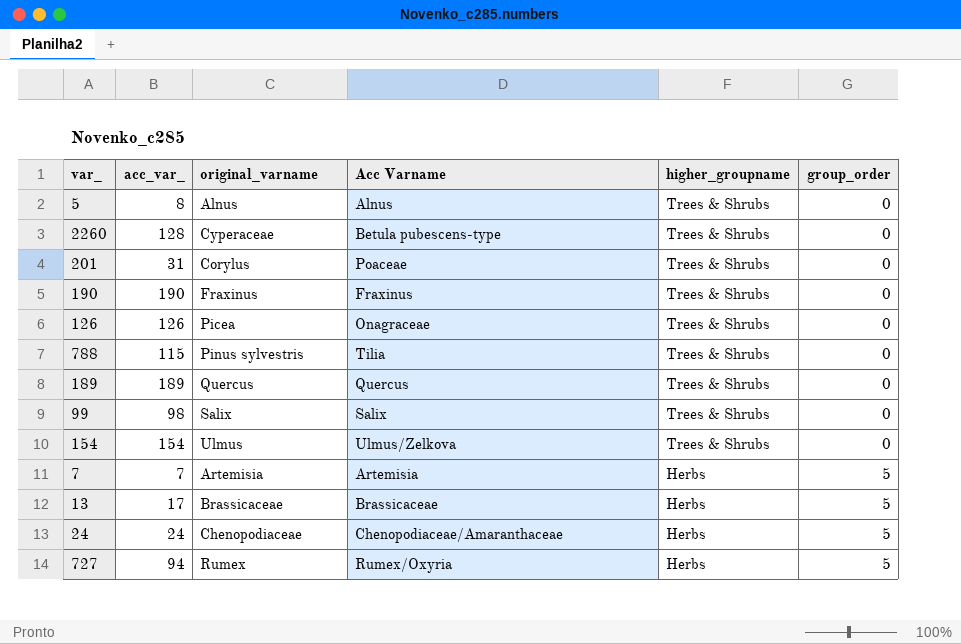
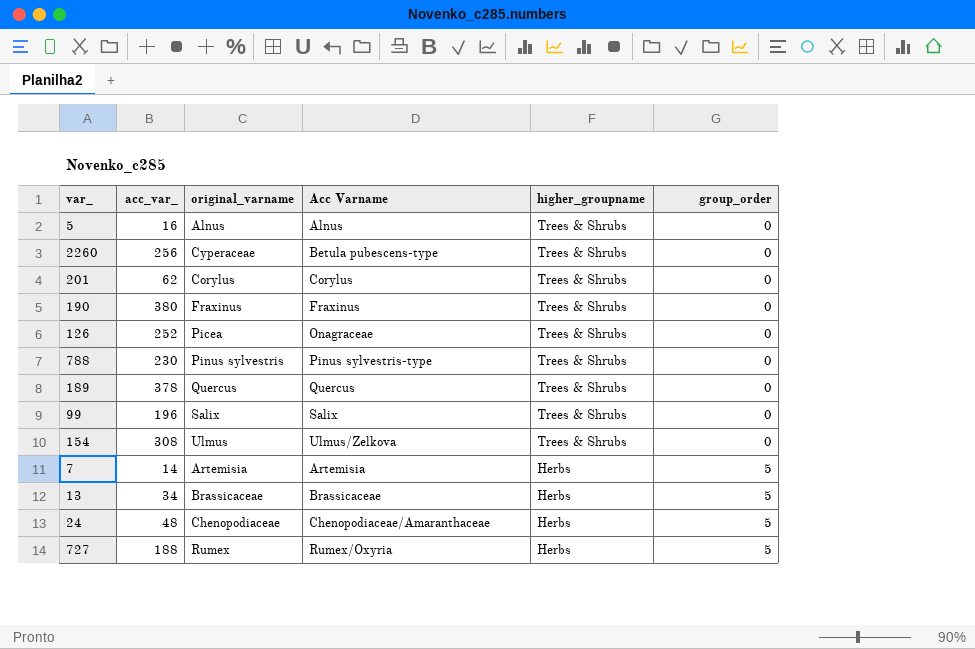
5 | acc_var_: 8 -> 16
2260 | acc_var_: 128 -> 256
201 | acc_var_: 31 -> 62
201 | Acc Varname: Poaceae -> Corylus
190 | acc_var_: 190 -> 380
126 | acc_var_: 126 -> 252
788 | acc_var_: 115 -> 230
788 | Acc Varname: Tilia -> Pinus sylvestris-type
189 | acc_var_: 189 -> 378
99 | acc_var_: 98 -> 196
154 | acc_var_: 154 -> 308
7 | acc_var_: 7 -> 14
13 | acc_var_: 17 -> 34
24 | acc_var_: 24 -> 48
727 | acc_var_: 94 -> 188

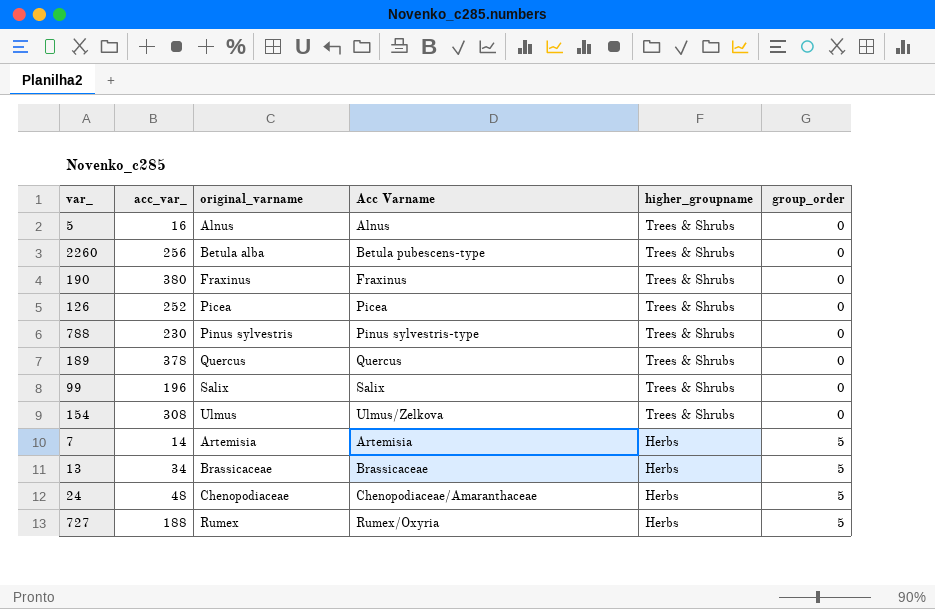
row 201: 62 | Corylus | Corylus | Trees & Shrubs | 0 -> none
2260 | original_varname: Cyperaceae -> Betula alba
126 | Acc Varname: Onagraceae -> Picea

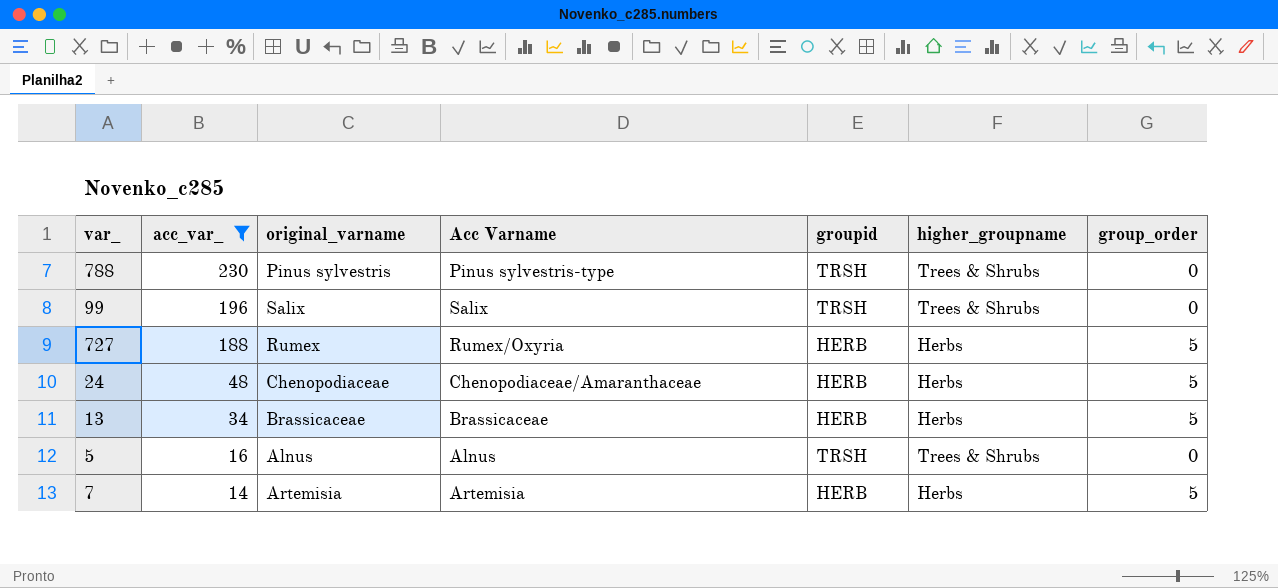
filter: none -> acc_var_ <= 230
row order: higher_groupname descending -> acc_var_ descending
column groupid | position: none -> 5

